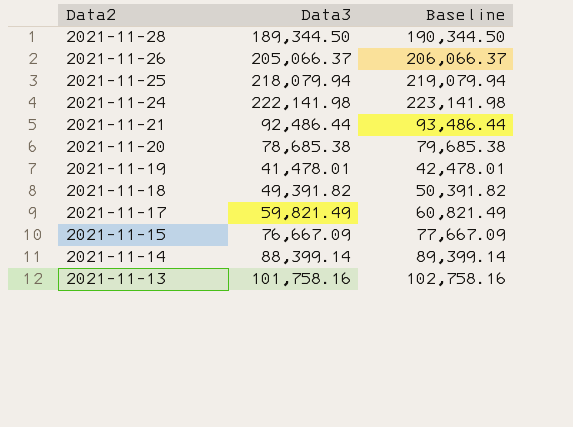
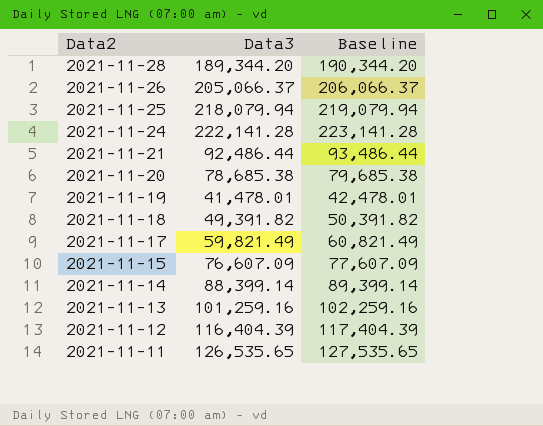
2021-11-28 | Data3: 189,344.50 -> 189,344.20
2021-11-28 | Baseline: 190,344.50 -> 190,344.20
2021-11-24 | Data3: 222,141.98 -> 222,141.28
2021-11-24 | Baseline: 223,141.98 -> 223,141.28
2021-11-15 | Data3: 76,667.09 -> 76,607.09
2021-11-15 | Baseline: 77,667.09 -> 77,607.09
2021-11-13 | Data3: 101,758.16 -> 101,259.16
2021-11-13 | Baseline: 102,758.16 -> 102,259.16
row 2021-11-12: none -> 116,404.39 | 117,404.39
row 2021-11-11: none -> 126,535.65 | 127,535.65

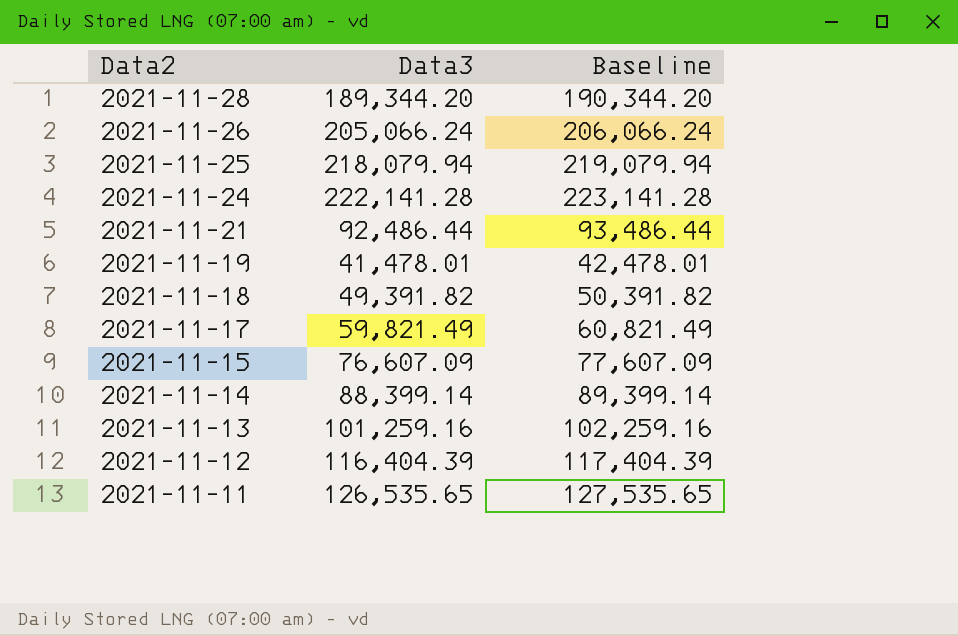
row 2021-11-20: 78,685.38 | 79,685.38 -> none
2021-11-26 | Data3: 205,066.37 -> 205,066.24
2021-11-26 | Baseline: 206,066.37 -> 206,066.24

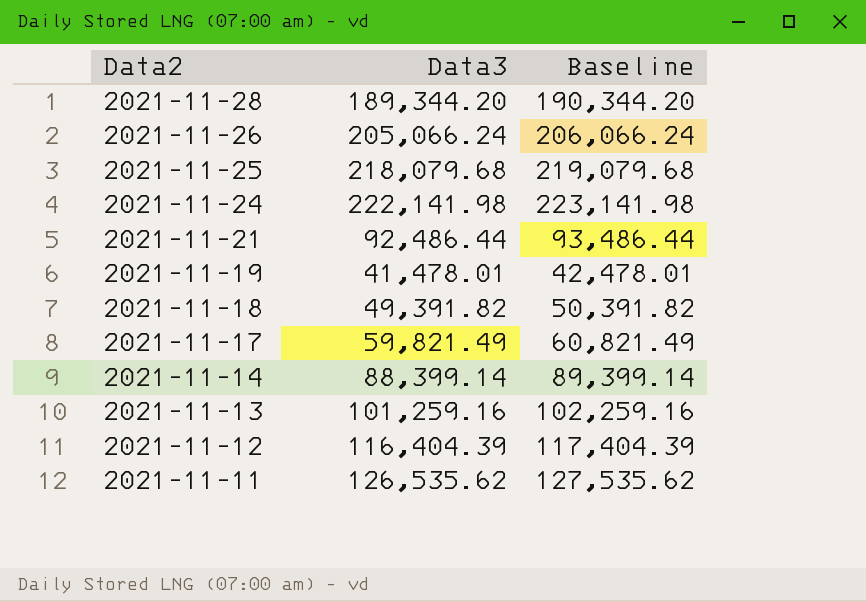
row 2021-11-15: 76,607.09 | 77,607.09 -> none
2021-11-25 | Data3: 218,079.94 -> 218,079.68
2021-11-25 | Baseline: 219,079.94 -> 219,079.68
2021-11-24 | Data3: 222,141.28 -> 222,141.98
2021-11-24 | Baseline: 223,141.28 -> 223,141.98
2021-11-11 | Data3: 126,535.65 -> 126,535.62
2021-11-11 | Baseline: 127,535.65 -> 127,535.62

